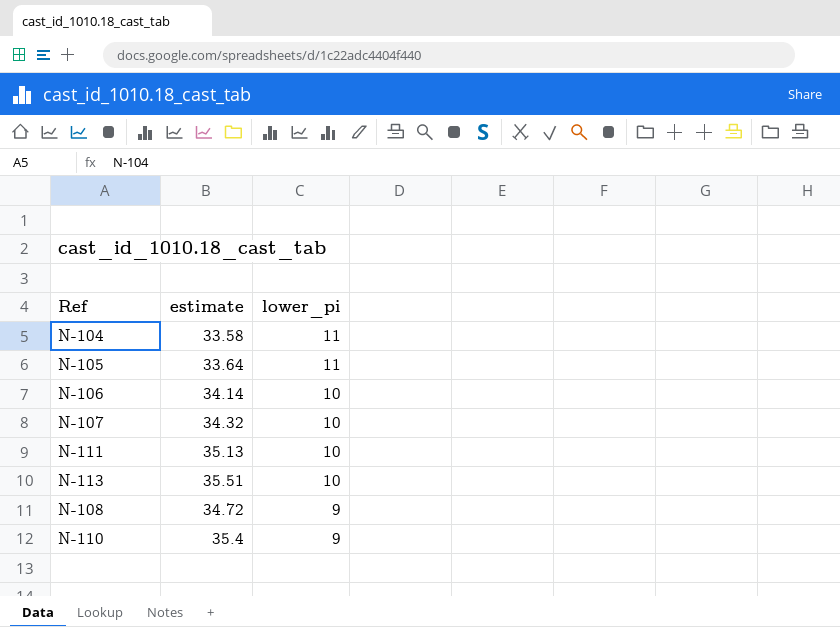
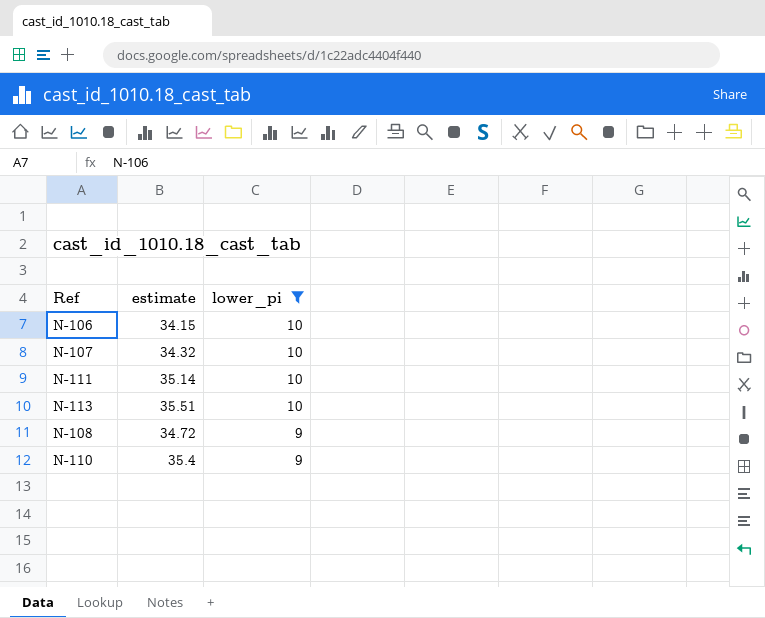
filter: none -> lower_pi != 11
N-106 | estimate: 34.14 -> 34.15
N-111 | estimate: 35.13 -> 35.14

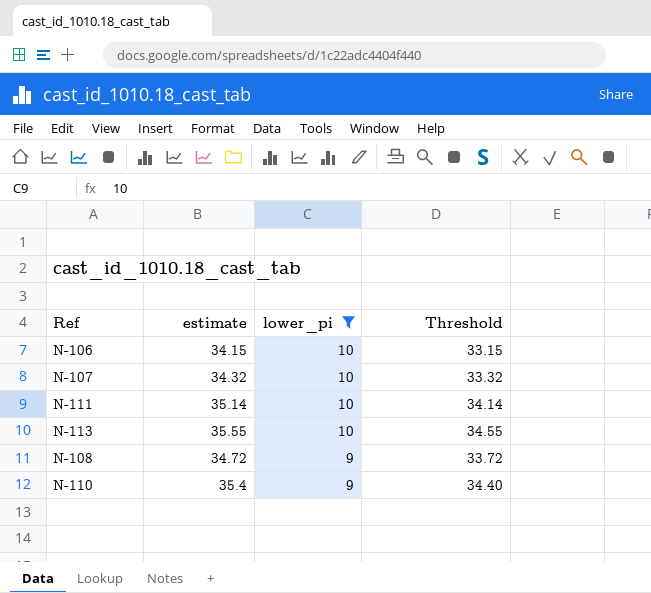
column Threshold | formula: none -> [estimate] - 1
N-113 | estimate: 35.51 -> 35.55

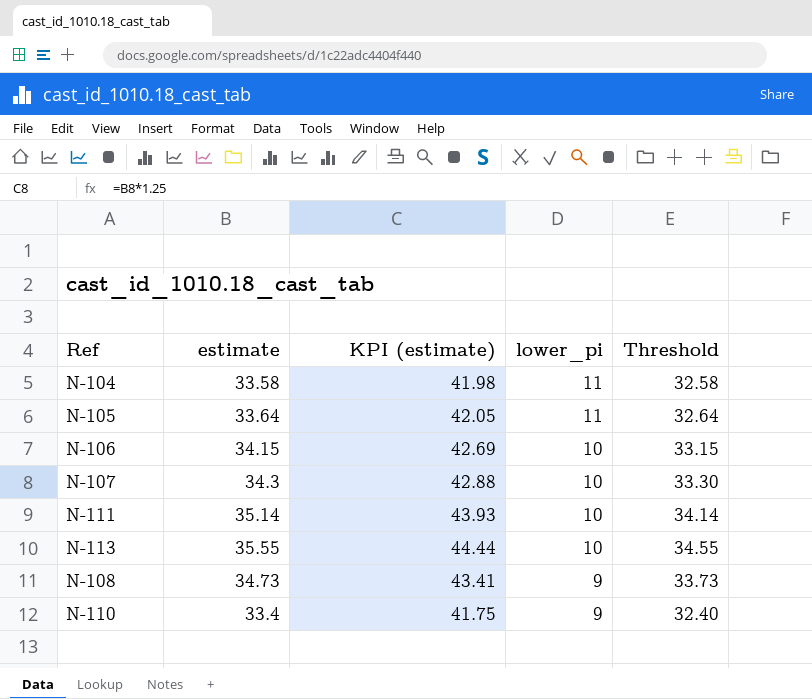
filter: lower_pi != 11 -> none
column KPI (estimate) | formula: none -> [estimate] * 1.25
N-107 | estimate: 34.32 -> 34.3
N-107 | Threshold: 33.32 -> 33.30
N-108 | estimate: 34.72 -> 34.73
N-108 | Threshold: 33.72 -> 33.73
N-110 | estimate: 35.4 -> 33.4
N-110 | Threshold: 34.40 -> 32.40

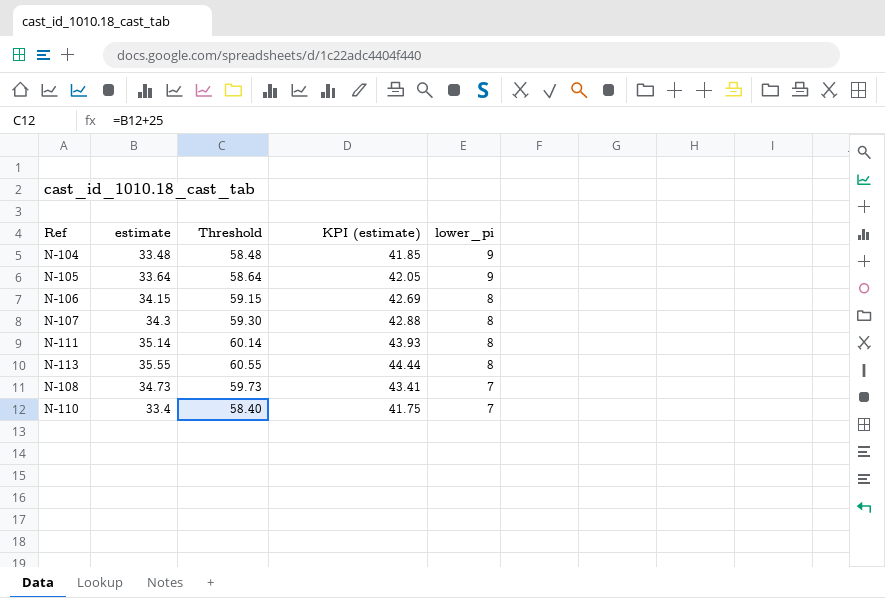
column Threshold | formula: [estimate] - 1 -> [estimate] + 25
column Threshold | position: 5 -> 3
N-104 | estimate: 33.58 -> 33.48
N-104 | KPI (estimate): 41.98 -> 41.85
N-104 | lower_pi: 11 -> 9
N-105 | lower_pi: 11 -> 9
N-106 | lower_pi: 10 -> 8
N-107 | lower_pi: 10 -> 8
N-111 | lower_pi: 10 -> 8
N-113 | lower_pi: 10 -> 8
N-108 | lower_pi: 9 -> 7
N-110 | lower_pi: 9 -> 7

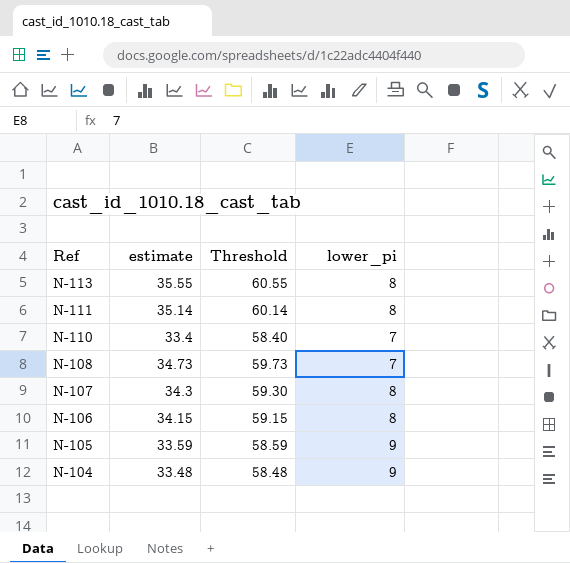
row order: lower_pi descending -> Ref descending
column KPI (estimate) | formula: [estimate] * 1.25 -> none
N-105 | estimate: 33.64 -> 33.59
N-105 | Threshold: 58.64 -> 58.59

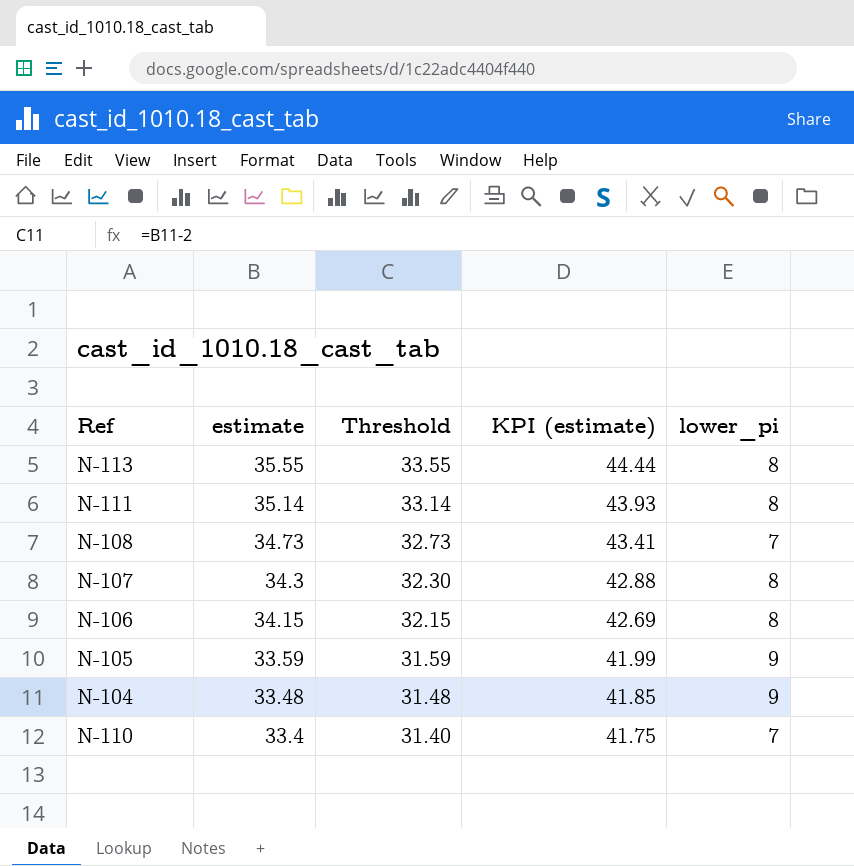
row order: Ref descending -> estimate descending
column Threshold | formula: [estimate] + 25 -> [estimate] - 2
column KPI (estimate) | formula: none -> [estimate] * 1.25

